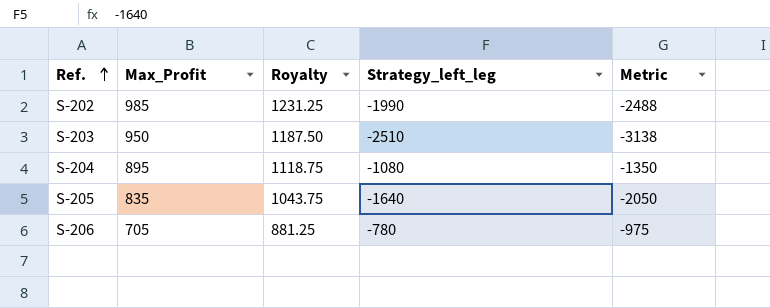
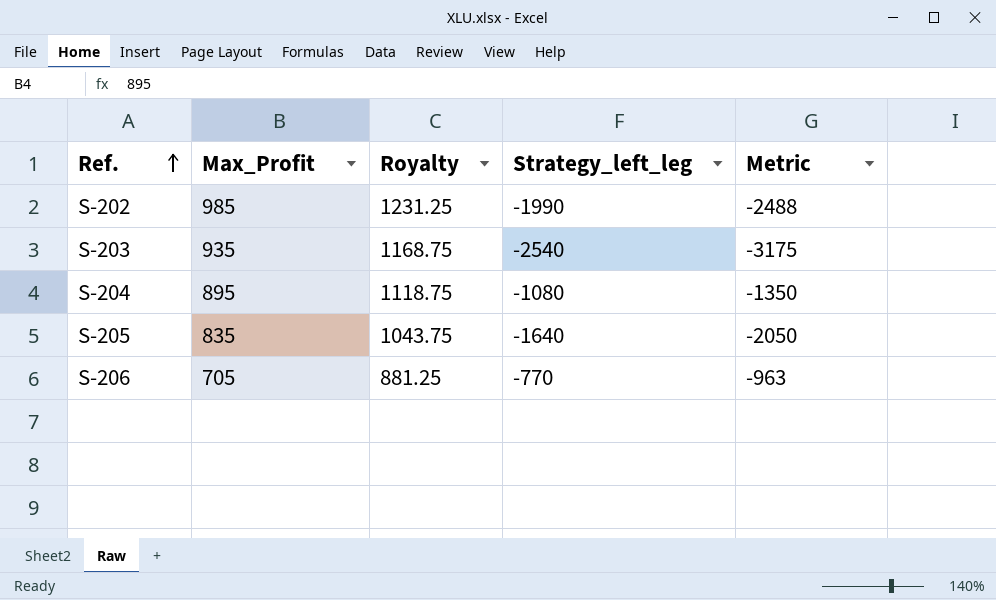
S-203 | Max_Profit: 950 -> 935
S-203 | Royalty: 1187.50 -> 1168.75
S-203 | Strategy_left_leg: -2510 -> -2540
S-203 | Metric: -3138 -> -3175
S-206 | Strategy_left_leg: -780 -> -770
S-206 | Metric: -975 -> -963

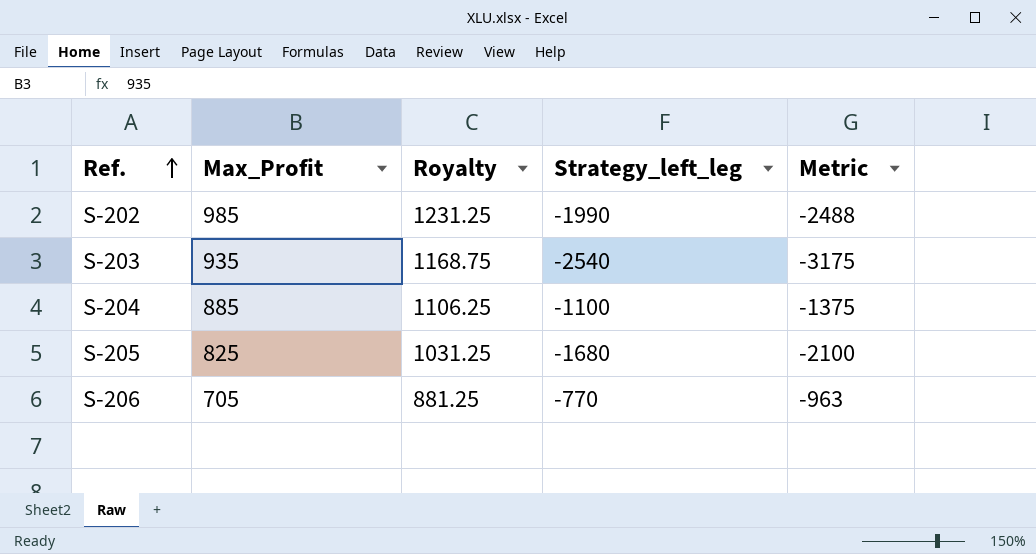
S-204 | Max_Profit: 895 -> 885
S-204 | Royalty: 1118.75 -> 1106.25
S-204 | Strategy_left_leg: -1080 -> -1100
S-204 | Metric: -1350 -> -1375
S-205 | Max_Profit: 835 -> 825
S-205 | Royalty: 1043.75 -> 1031.25
S-205 | Strategy_left_leg: -1640 -> -1680
S-205 | Metric: -2050 -> -2100

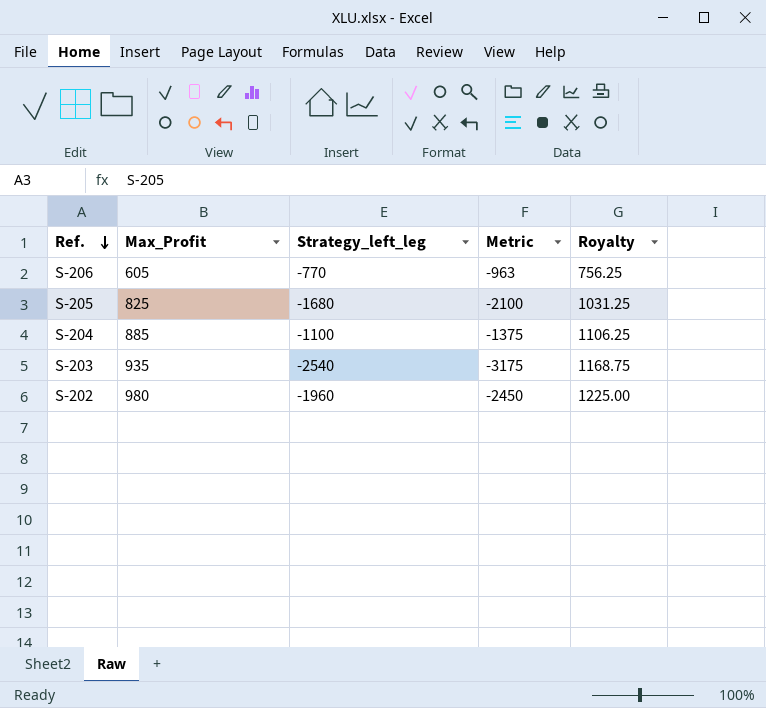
row order: Ref. ascending -> Ref. descending
column Royalty | position: 3 -> 5
S-206 | Max_Profit: 705 -> 605
S-206 | Royalty: 881.25 -> 756.25
S-202 | Max_Profit: 985 -> 980
S-202 | Strategy_left_leg: -1990 -> -1960
S-202 | Metric: -2488 -> -2450
S-202 | Royalty: 1231.25 -> 1225.00

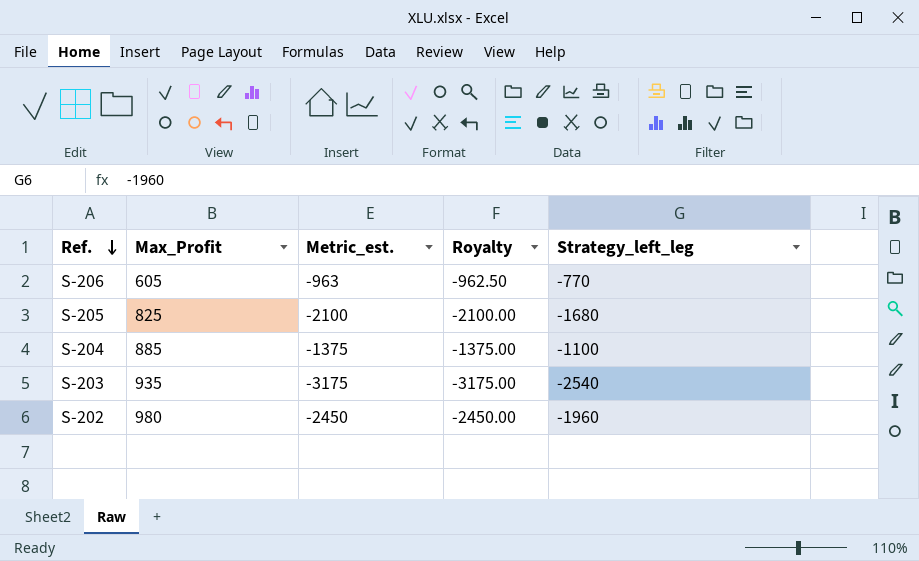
column name: Metric -> Metric_est.
column Royalty | formula: [Max_Profit] * 1.25 -> [Strategy_left_leg] * 1.25
column Strategy_left_leg | position: 3 -> 5

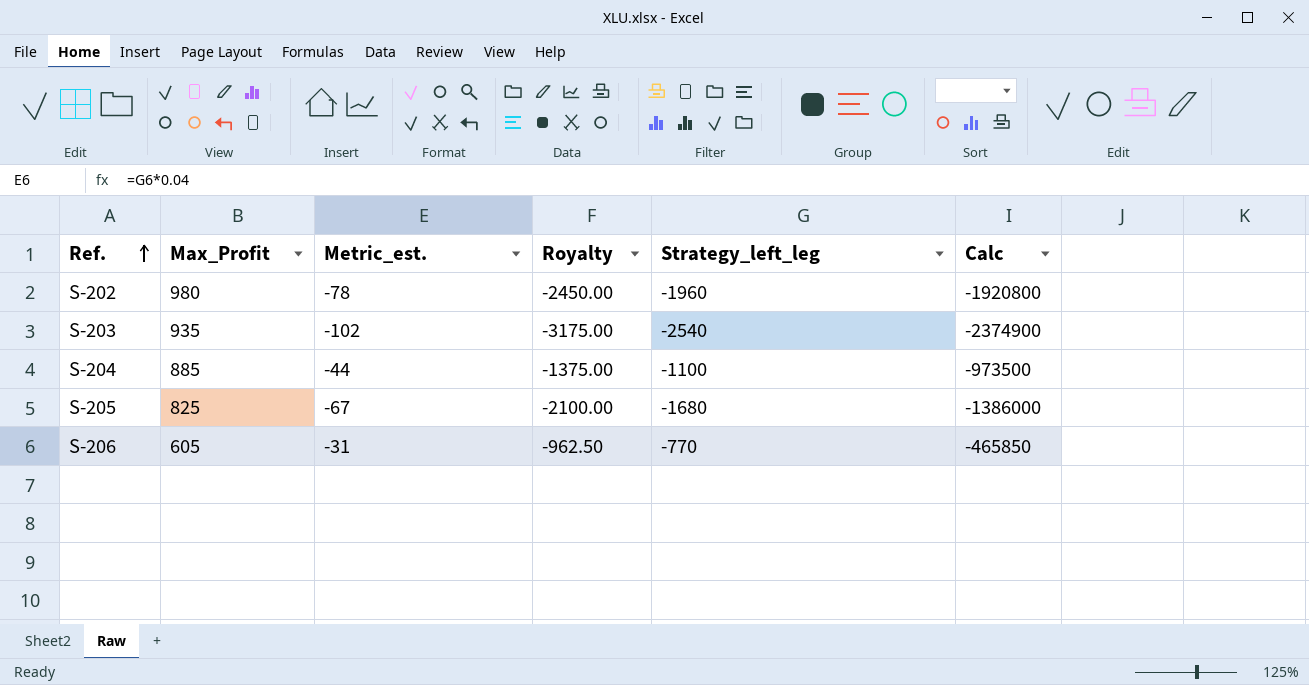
row order: Ref. descending -> Ref. ascending
column Metric_est. | formula: [Strategy_left_leg] * 1.25 -> [Strategy_left_leg] * 0.04
column Calc | formula: none -> [Max_Profit] * [Strategy_left_leg]

